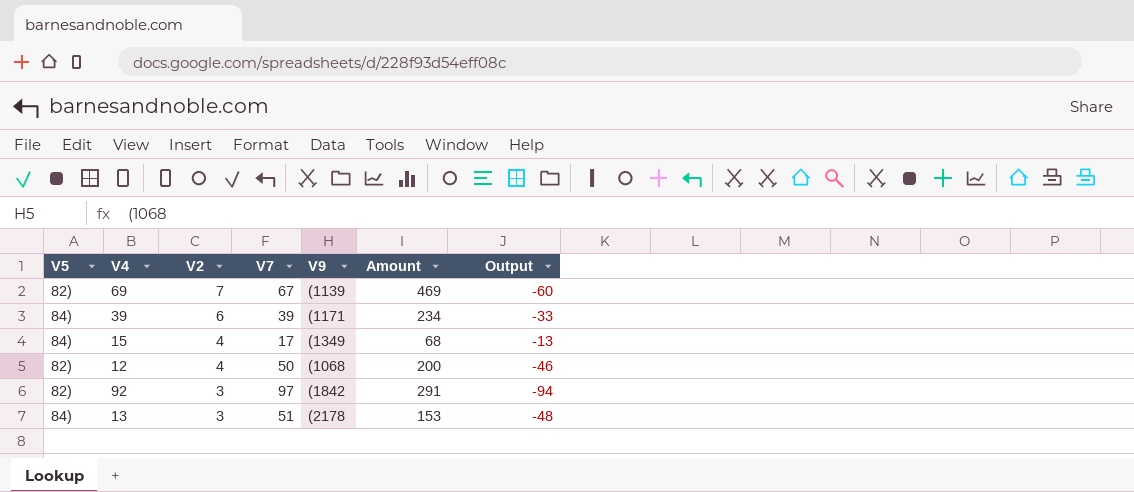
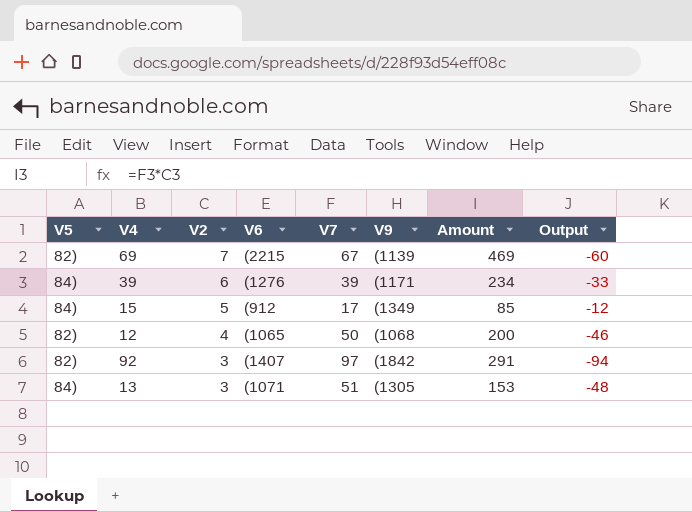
column V6 | position: none -> 4
15 | V2: 4 -> 5
15 | Amount: 68 -> 85
15 | Output: -13 -> -12
13 | V9: (2178 -> (1305

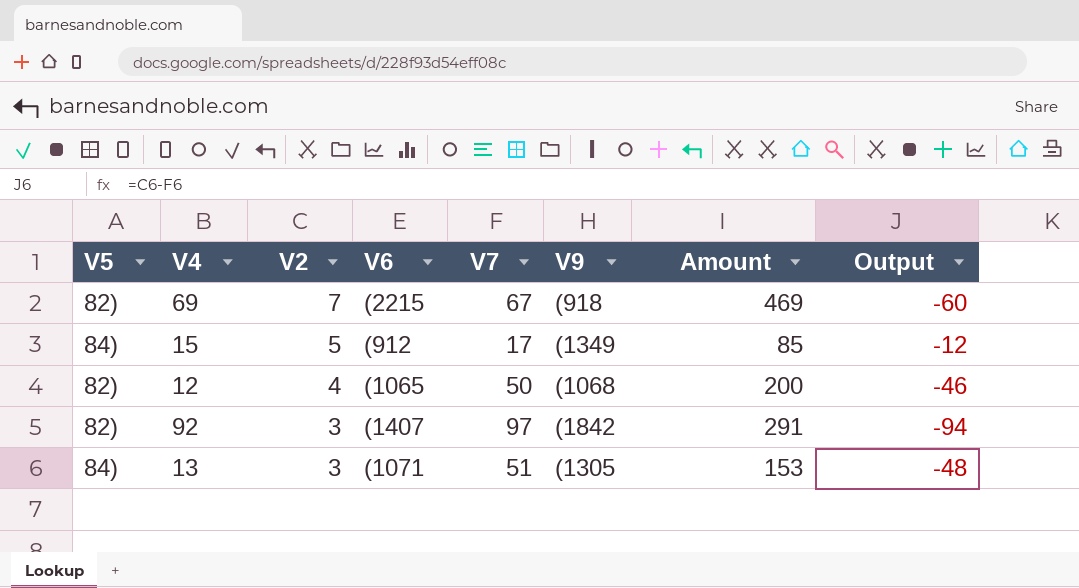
row 39: 84) | 6 | (1276 | 39 | (1171 | 234 | -33 -> none
69 | V9: (1139 -> (918

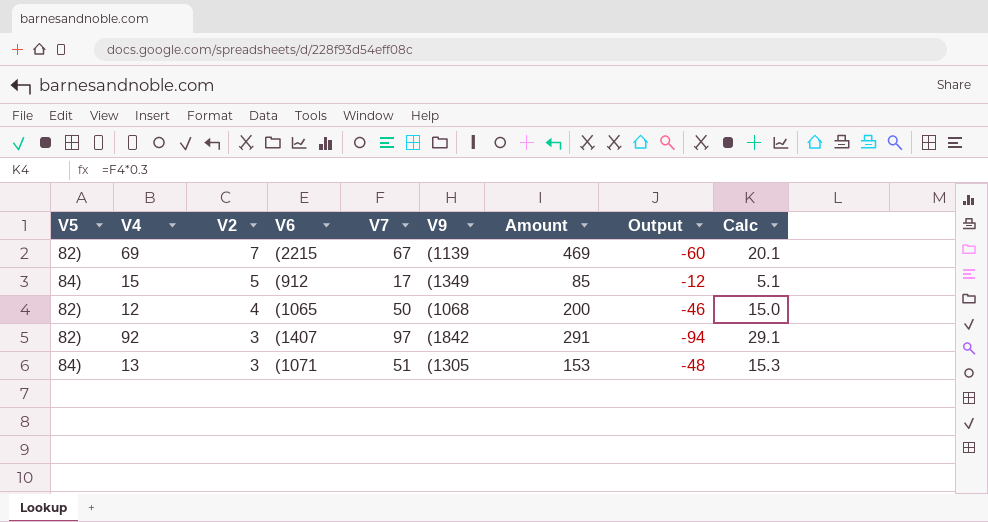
column Calc | formula: none -> [V7] * 0.3
69 | V9: (918 -> (1139

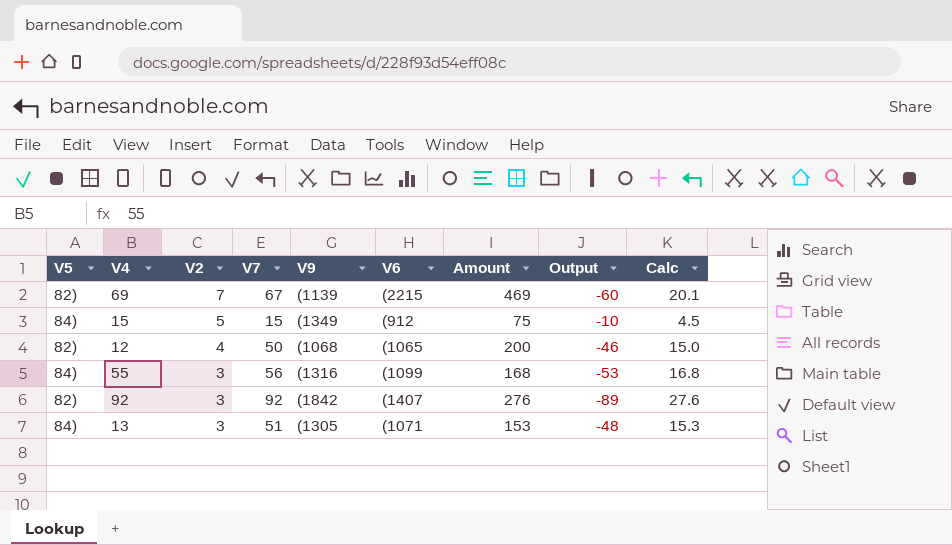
column V6 | position: 4 -> 6
15 | V7: 17 -> 15
15 | Amount: 85 -> 75
15 | Output: -12 -> -10
15 | Calc: 5.1 -> 4.5
row 55: none -> 84) | 3 | 56 | (1316 | (1099 | 168 | -53 | 16.8
92 | V7: 97 -> 92
92 | Amount: 291 -> 276
92 | Output: -94 -> -89
92 | Calc: 29.1 -> 27.6

